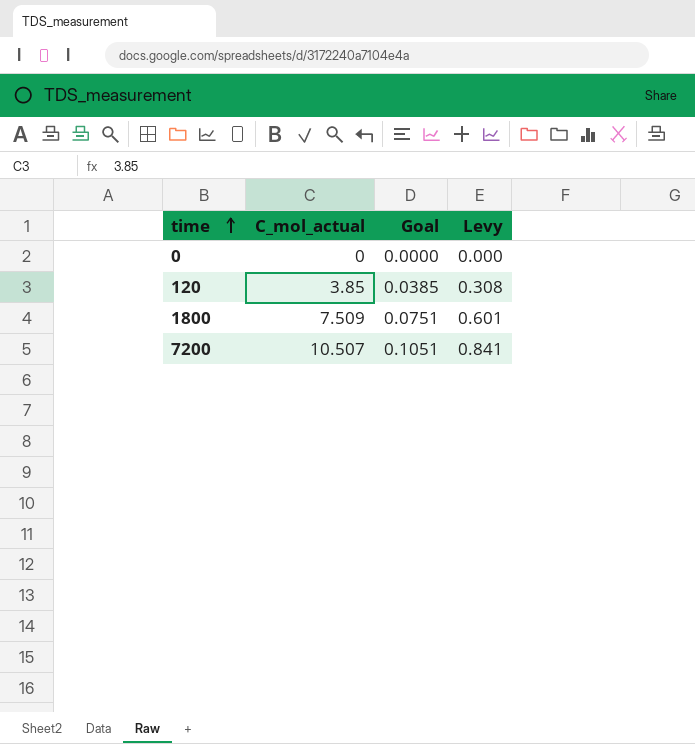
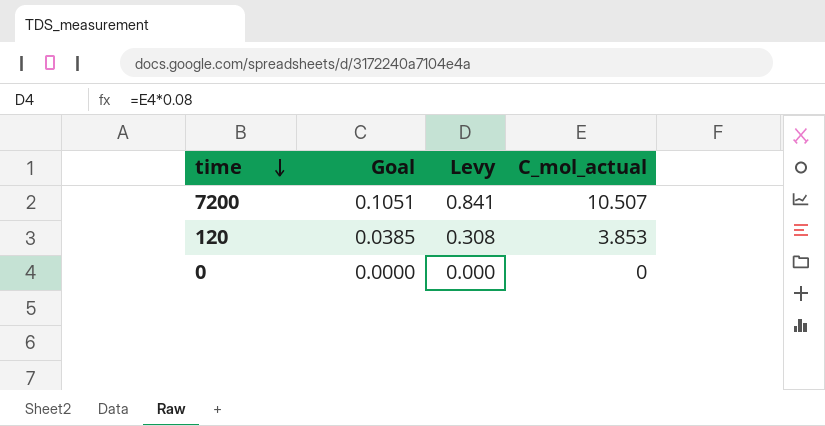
row order: time ascending -> time descending
column C_mol_actual | position: 2 -> 4
row 1800: 7.509 | 0.0751 | 0.601 -> none
120 | C_mol_actual: 3.85 -> 3.853

